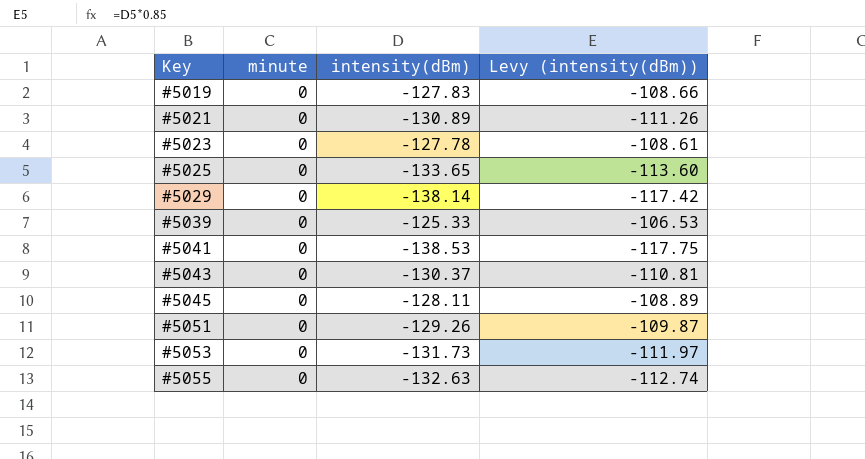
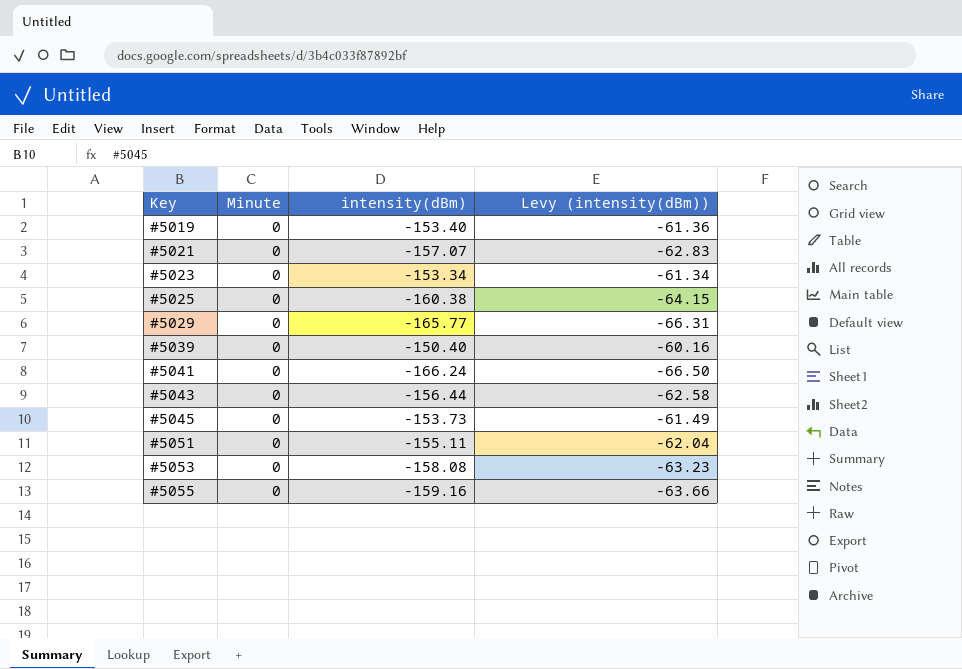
column name: minute -> Minute
column Levy (intensity(dBm)) | formula: [intensity(dBm)] * 0.85 -> [intensity(dBm)] * 0.4
#5019 | intensity(dBm): -127.83 -> -153.40
#5021 | intensity(dBm): -130.89 -> -157.07
#5023 | intensity(dBm): -127.78 -> -153.34
#5025 | intensity(dBm): -133.65 -> -160.38
#5029 | intensity(dBm): -138.14 -> -165.77
#5039 | intensity(dBm): -125.33 -> -150.40
#5041 | intensity(dBm): -138.53 -> -166.24
#5043 | intensity(dBm): -130.37 -> -156.44
#5045 | intensity(dBm): -128.11 -> -153.73
#5051 | intensity(dBm): -129.26 -> -155.11
#5053 | intensity(dBm): -131.73 -> -158.08
#5055 | intensity(dBm): -132.63 -> -159.16

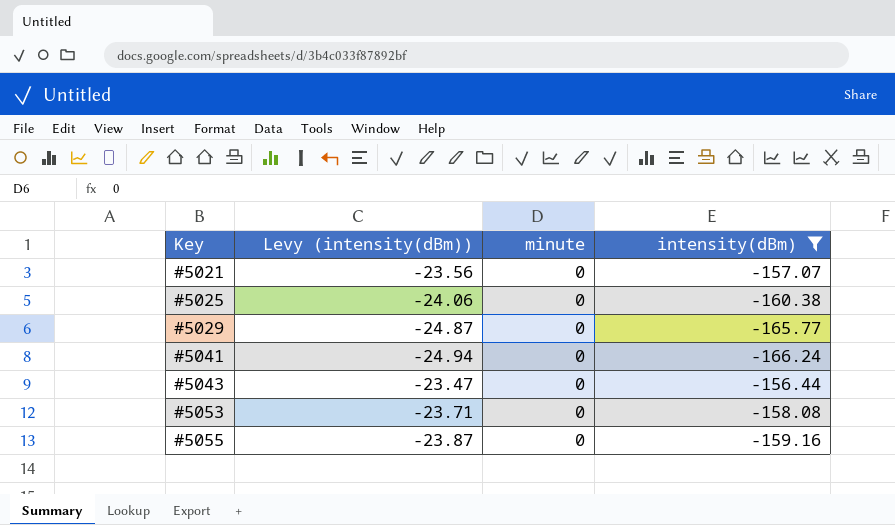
filter: none -> intensity(dBm) <= -156.44
column Levy (intensity(dBm)) | formula: [intensity(dBm)] * 0.4 -> [intensity(dBm)] * 0.15
column Levy (intensity(dBm)) | position: 4 -> 2
column name: Minute -> minute

